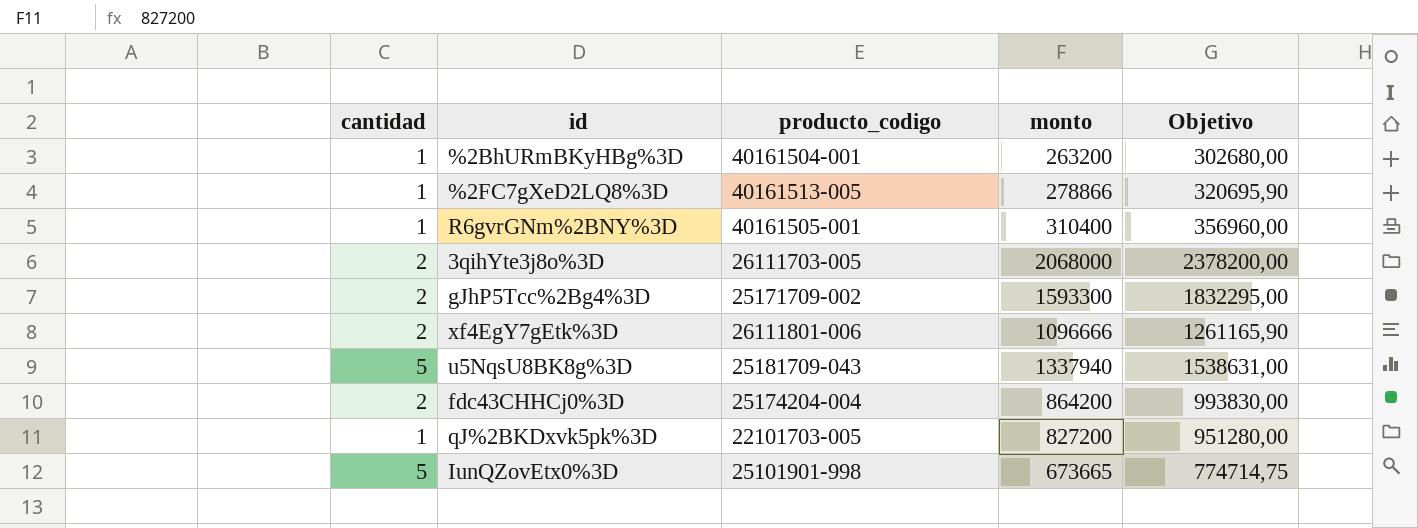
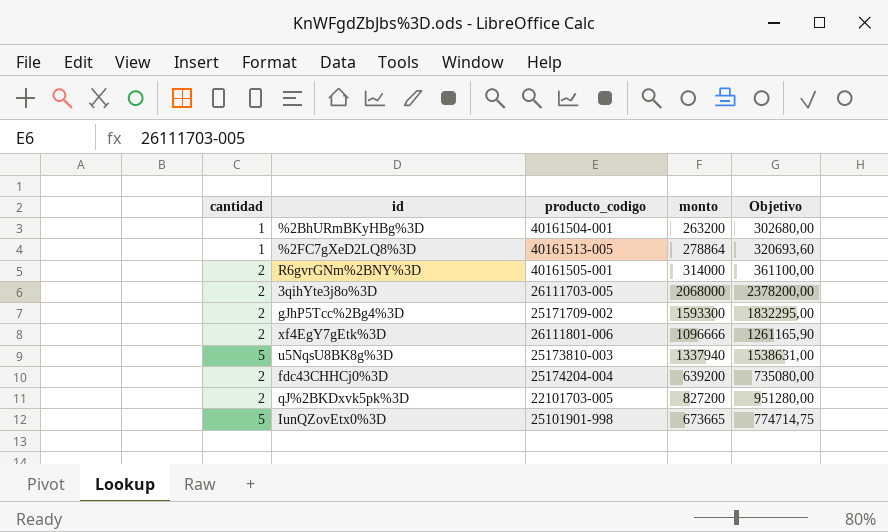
%2FC7gXeD2LQ8%3D | monto: 278866 -> 278864
%2FC7gXeD2LQ8%3D | Objetivo: 320695,90 -> 320693,60
R6gvrGNm%2BNY%3D | cantidad: 1 -> 2
R6gvrGNm%2BNY%3D | monto: 310400 -> 314000
R6gvrGNm%2BNY%3D | Objetivo: 356960,00 -> 361100,00
u5NqsU8BK8g%3D | producto_codigo: 25181709-043 -> 25173810-003
fdc43CHHCj0%3D | monto: 864200 -> 639200
fdc43CHHCj0%3D | Objetivo: 993830,00 -> 735080,00
qJ%2BKDxvk5pk%3D | cantidad: 1 -> 2

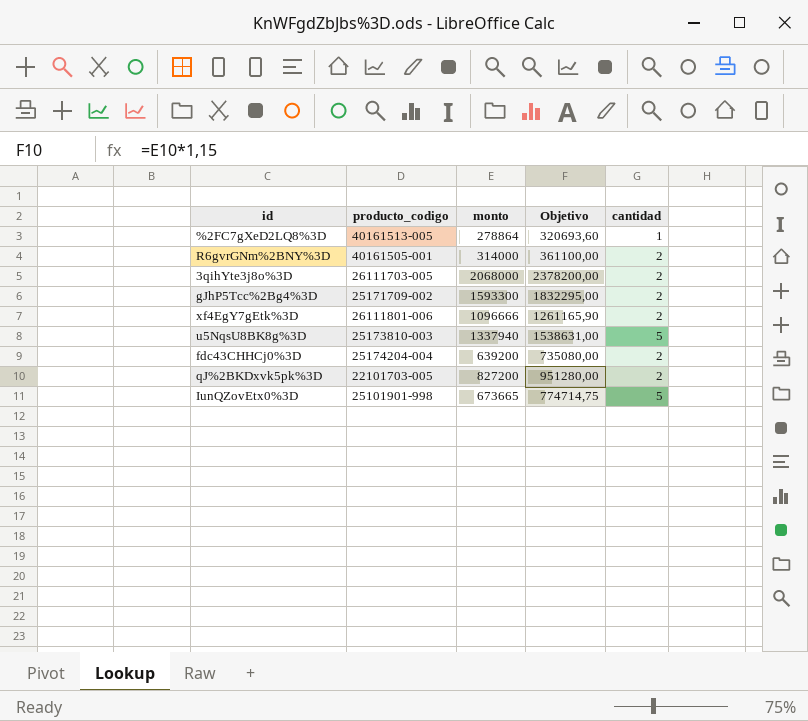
column cantidad | position: 1 -> 5
row %2BhURmBKyHBg%3D: 1 | 40161504-001 | 263200 | 302680,00 -> none

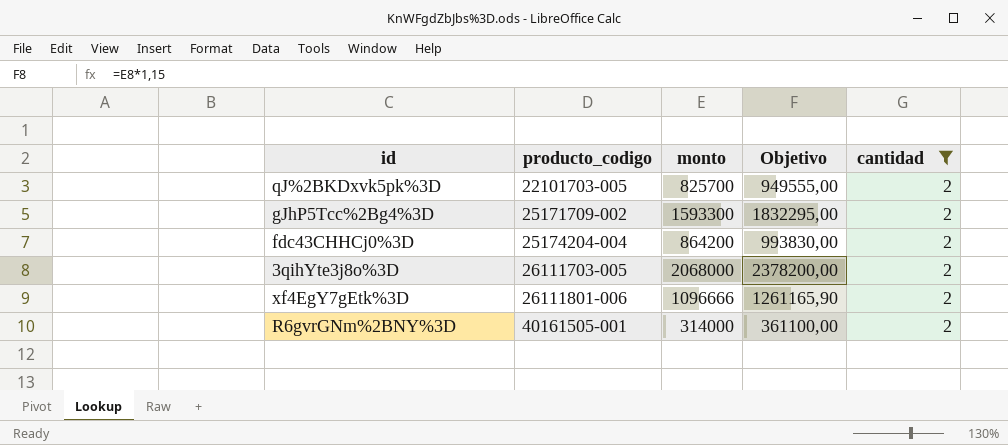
filter: none -> cantidad = 2
row order: none -> producto_codigo ascending
qJ%2BKDxvk5pk%3D | monto: 827200 -> 825700
qJ%2BKDxvk5pk%3D | Objetivo: 951280,00 -> 949555,00
fdc43CHHCj0%3D | monto: 639200 -> 864200
fdc43CHHCj0%3D | Objetivo: 735080,00 -> 993830,00

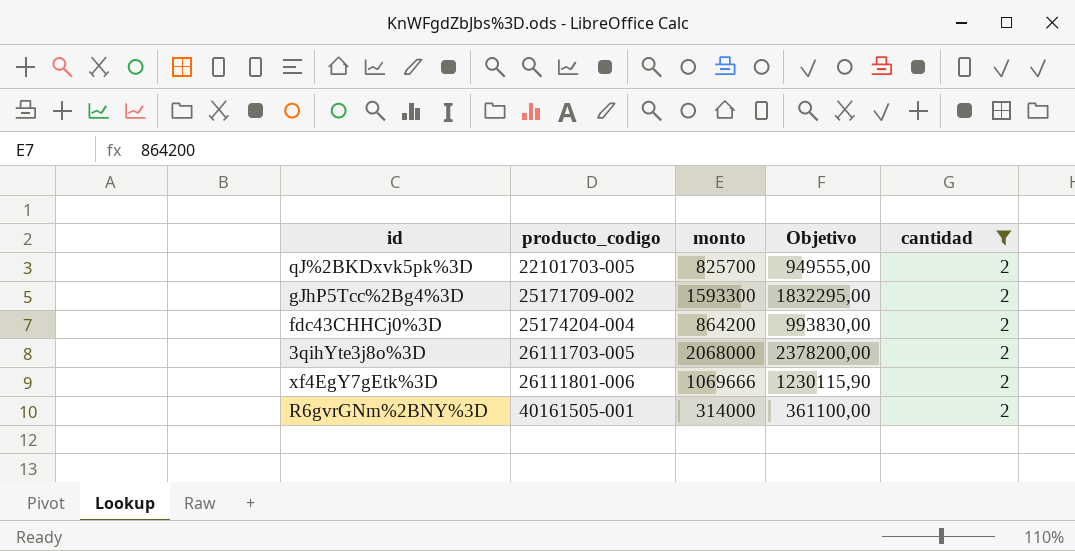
xf4EgY7gEtk%3D | monto: 1096666 -> 1069666
xf4EgY7gEtk%3D | Objetivo: 1261165,90 -> 1230115,90

